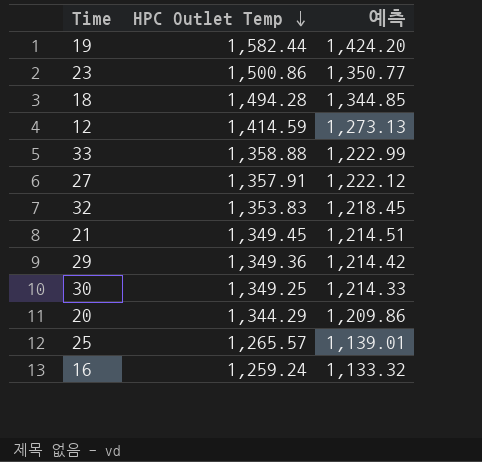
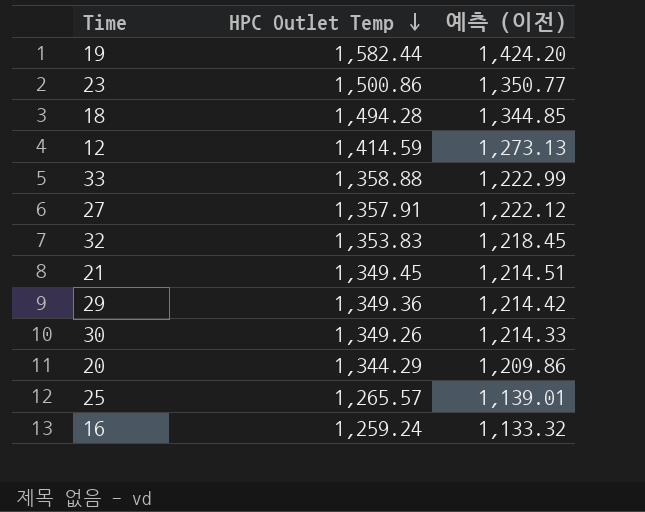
column name: 예측 -> 예측 (이전)
30 | HPC Outlet Temp: 1,349.25 -> 1,349.26

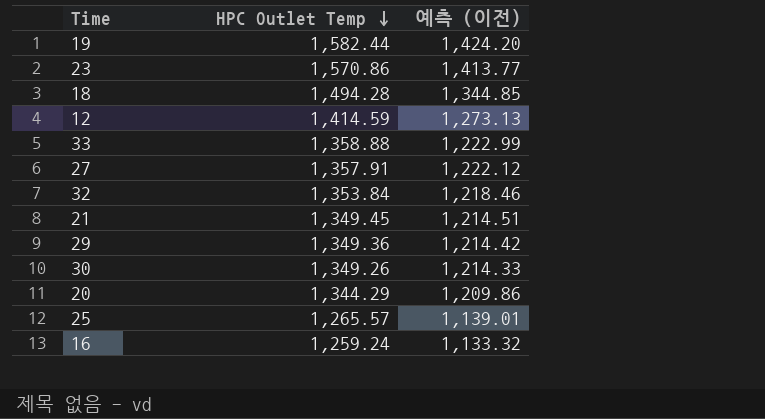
23 | HPC Outlet Temp: 1,500.86 -> 1,570.86
23 | 예측 (이전): 1,350.77 -> 1,413.77
32 | HPC Outlet Temp: 1,353.83 -> 1,353.84
32 | 예측 (이전): 1,218.45 -> 1,218.46

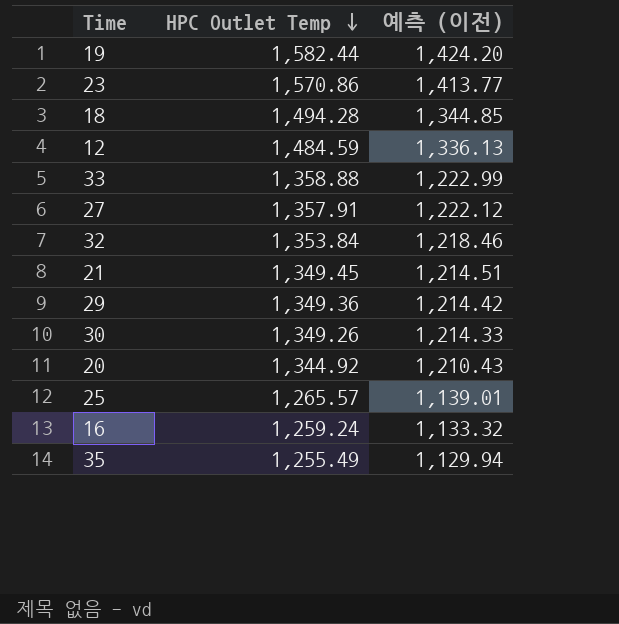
12 | HPC Outlet Temp: 1,414.59 -> 1,484.59
12 | 예측 (이전): 1,273.13 -> 1,336.13
20 | HPC Outlet Temp: 1,344.29 -> 1,344.92
20 | 예측 (이전): 1,209.86 -> 1,210.43
row 35: none -> 1,255.49 | 1,129.94

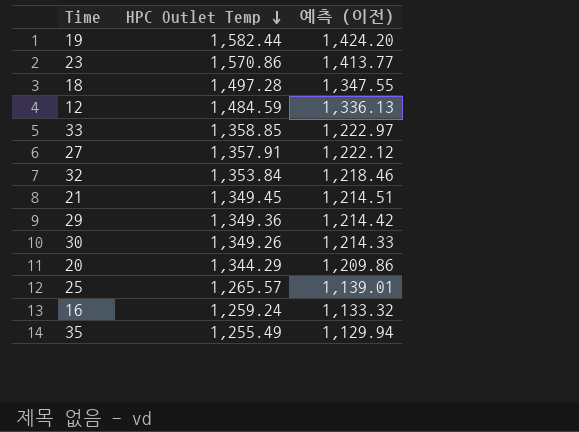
18 | HPC Outlet Temp: 1,494.28 -> 1,497.28
18 | 예측 (이전): 1,344.85 -> 1,347.55
33 | HPC Outlet Temp: 1,358.88 -> 1,358.85
33 | 예측 (이전): 1,222.99 -> 1,222.97
20 | HPC Outlet Temp: 1,344.92 -> 1,344.29
20 | 예측 (이전): 1,210.43 -> 1,209.86

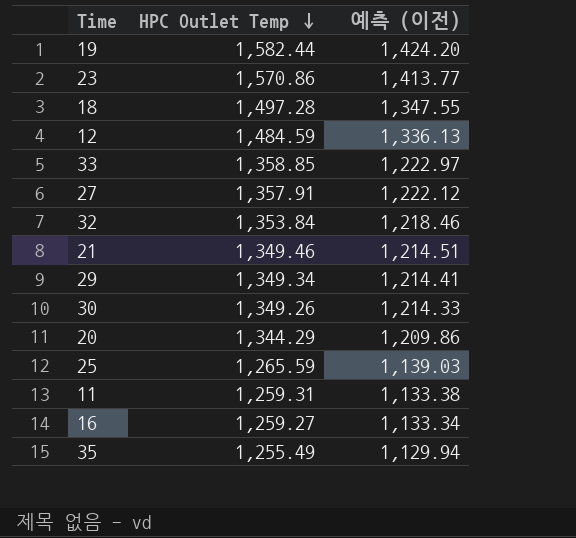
21 | HPC Outlet Temp: 1,349.45 -> 1,349.46
29 | HPC Outlet Temp: 1,349.36 -> 1,349.34
29 | 예측 (이전): 1,214.42 -> 1,214.41
25 | HPC Outlet Temp: 1,265.57 -> 1,265.59
25 | 예측 (이전): 1,139.01 -> 1,139.03
row 11: none -> 1,259.31 | 1,133.38
16 | HPC Outlet Temp: 1,259.24 -> 1,259.27
16 | 예측 (이전): 1,133.32 -> 1,133.34

